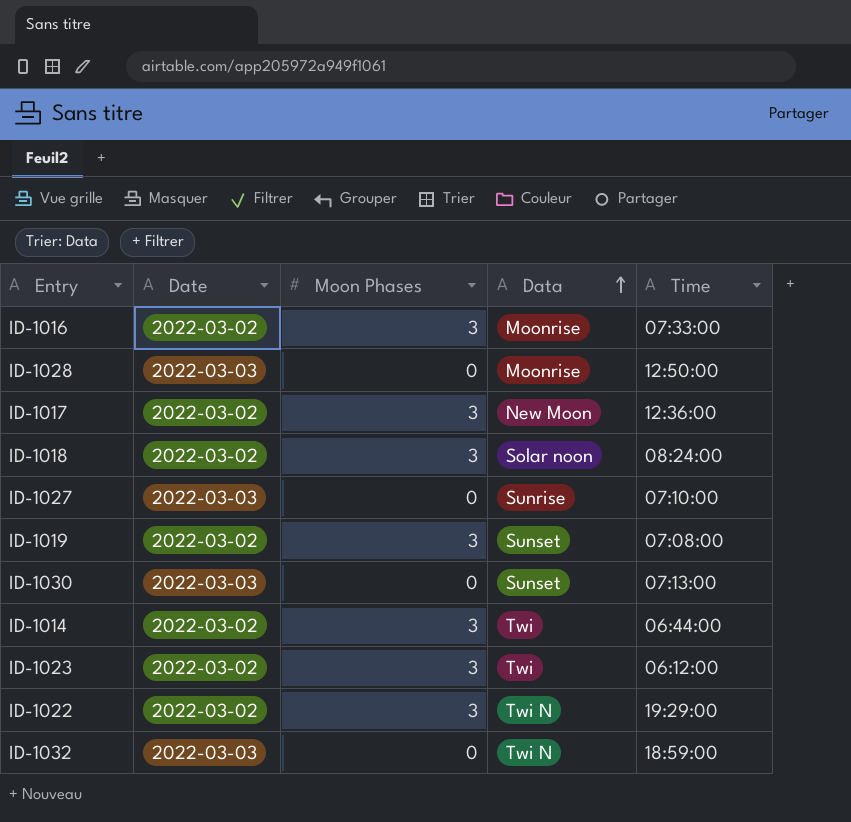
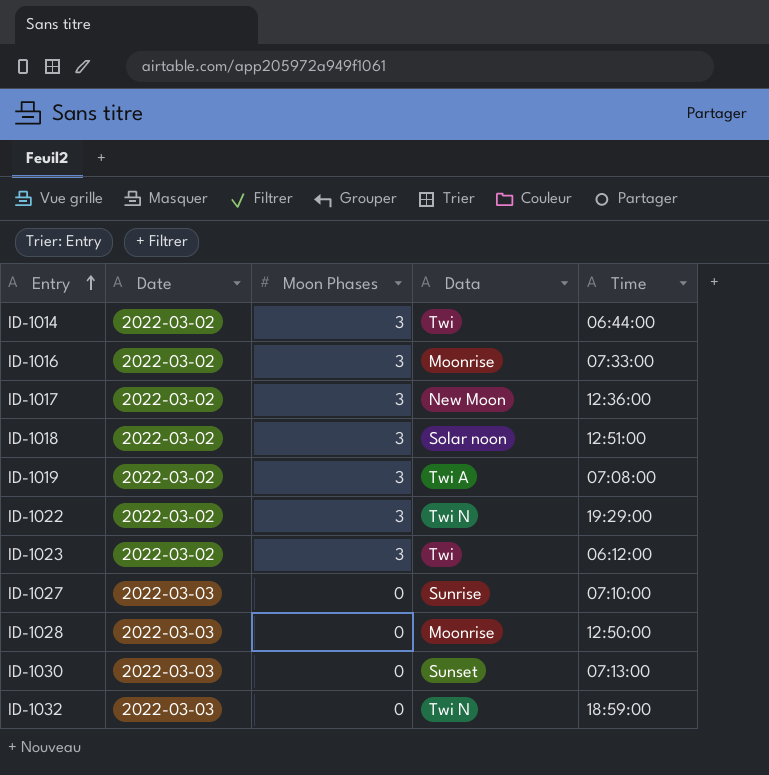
row order: Data ascending -> Entry ascending
ID-1018 | Time: 08:24:00 -> 12:51:00
ID-1019 | Data: Sunset -> Twi A

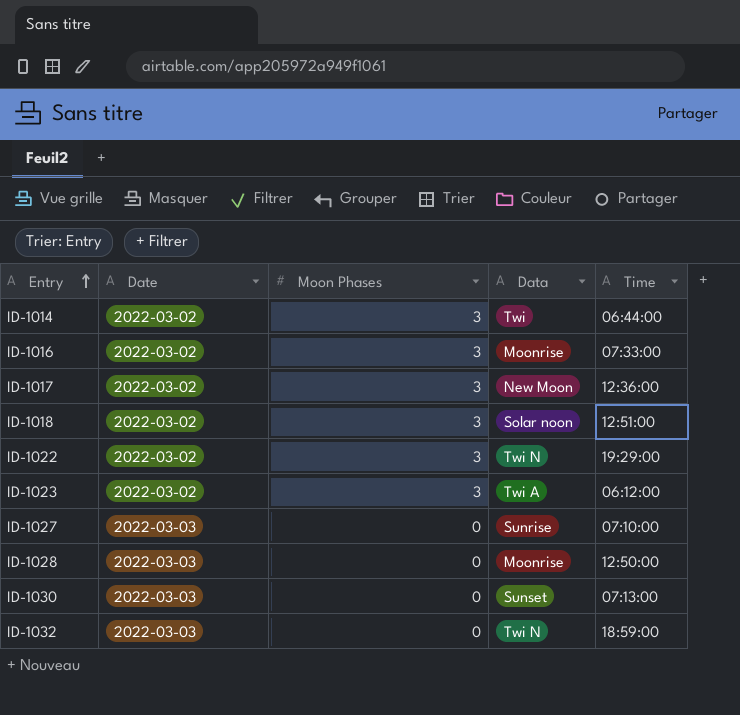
row ID-1019: 2022-03-02 | 3 | Twi A | 07:08:00 -> none
ID-1023 | Data: Twi -> Twi A

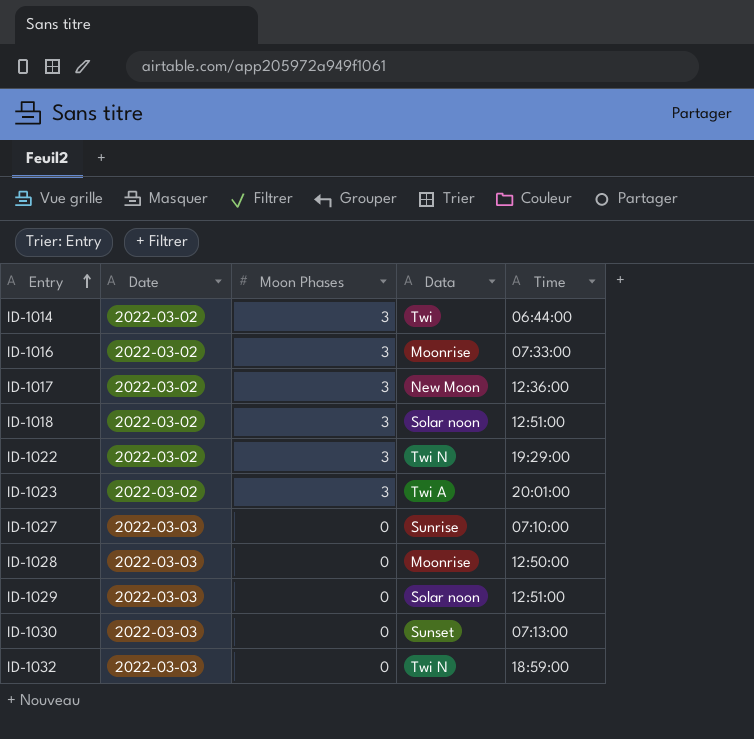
ID-1023 | Time: 06:12:00 -> 20:01:00
row ID-1029: none -> 2022-03-03 | 0 | Solar noon | 12:51:00

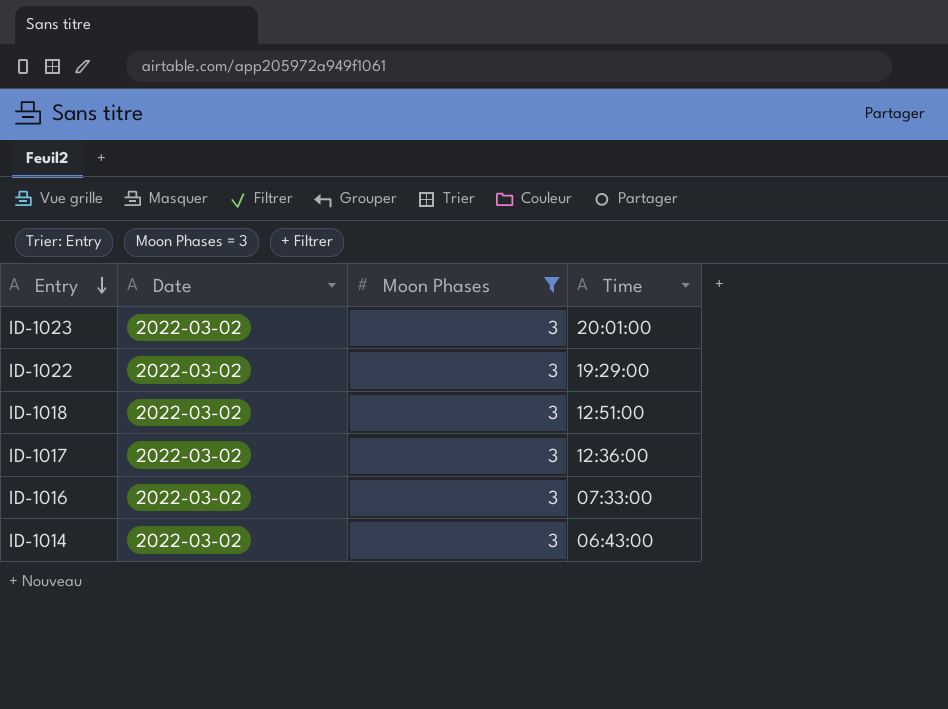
filter: none -> Moon Phases = 3
row order: Entry ascending -> Entry descending
column Data | position: 4 -> none
ID-1014 | Time: 06:44:00 -> 06:43:00

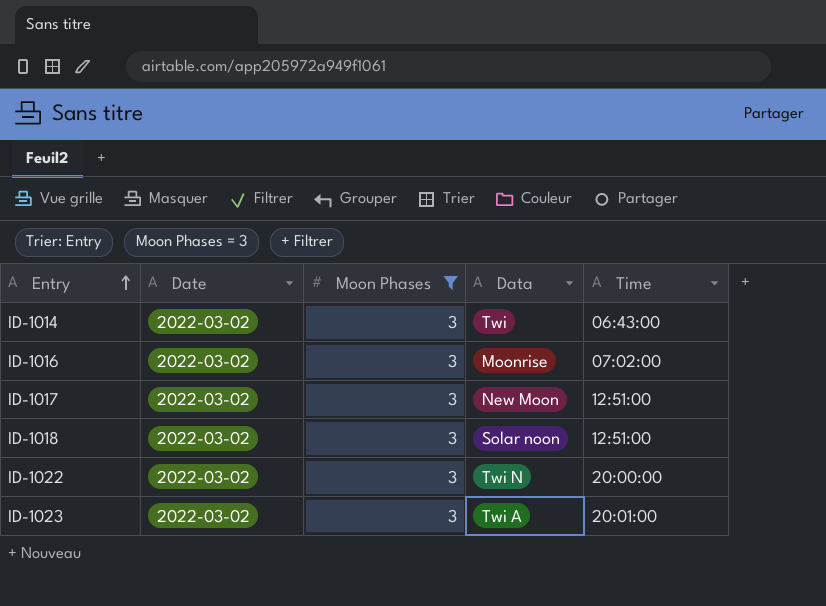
row order: Entry descending -> Entry ascending
column Data | position: none -> 4
ID-1016 | Time: 07:33:00 -> 07:02:00
ID-1017 | Time: 12:36:00 -> 12:51:00
ID-1022 | Time: 19:29:00 -> 20:00:00

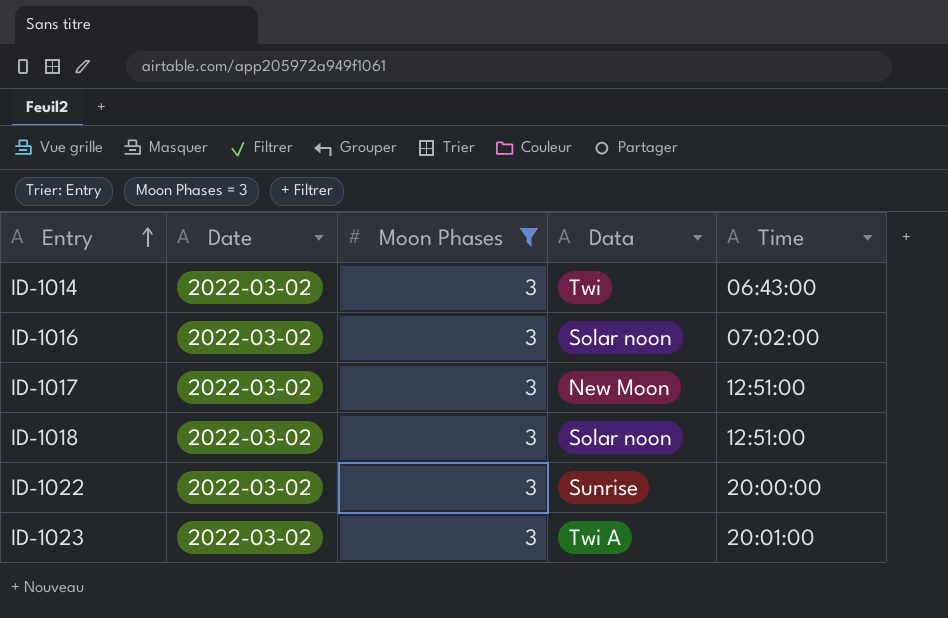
ID-1016 | Data: Moonrise -> Solar noon
ID-1022 | Data: Twi N -> Sunrise

